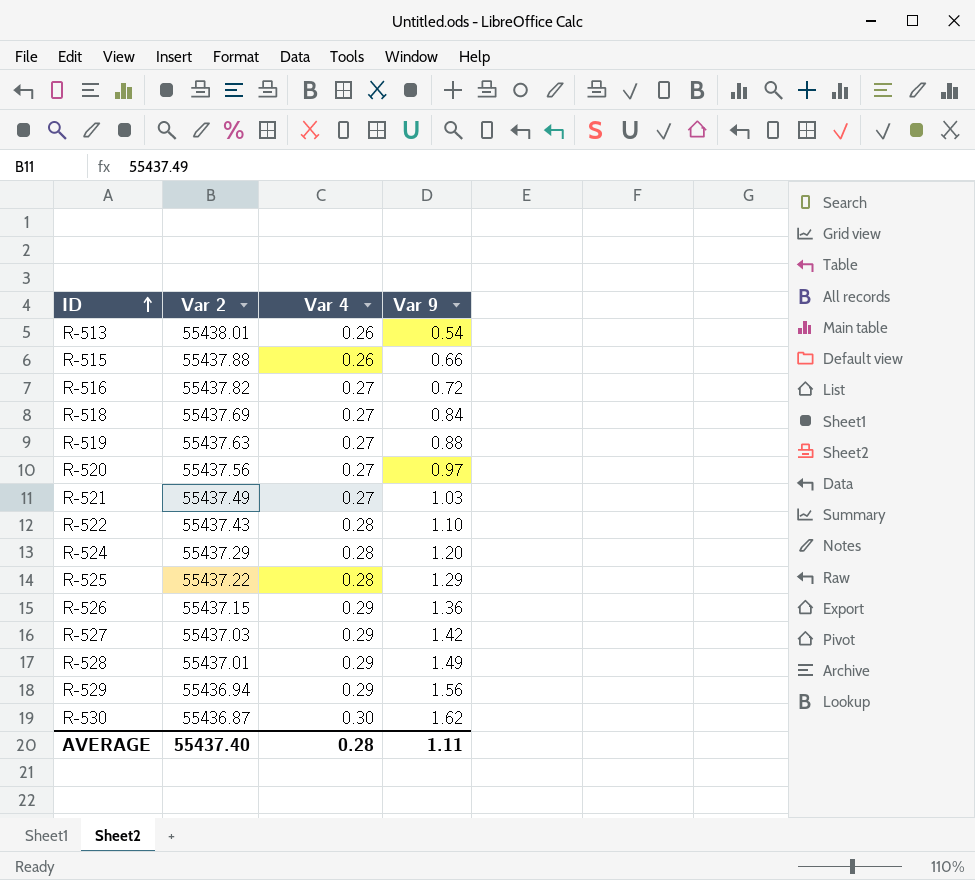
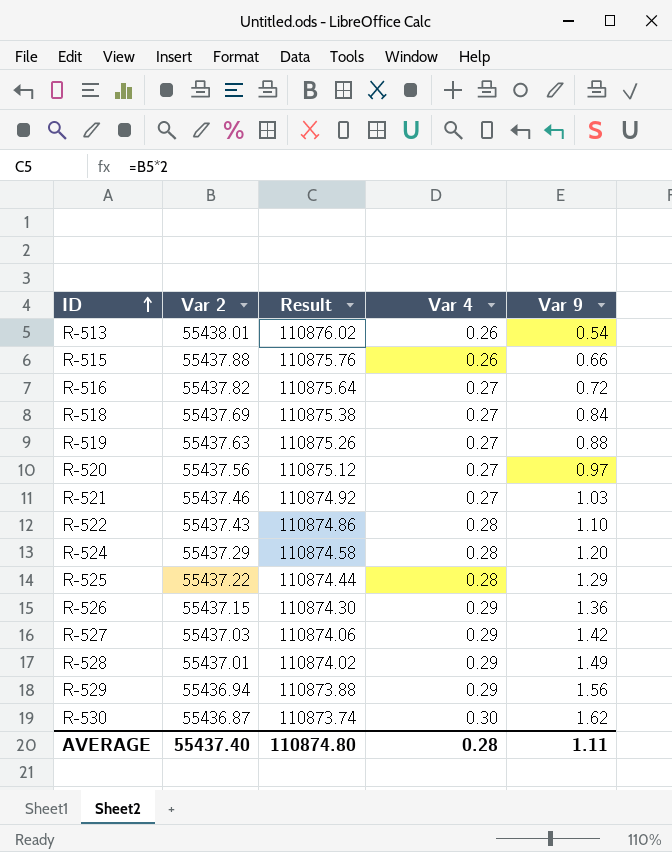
column Result | formula: none -> [Var 2] * 2
R-521 | Var 2: 55437.49 -> 55437.46

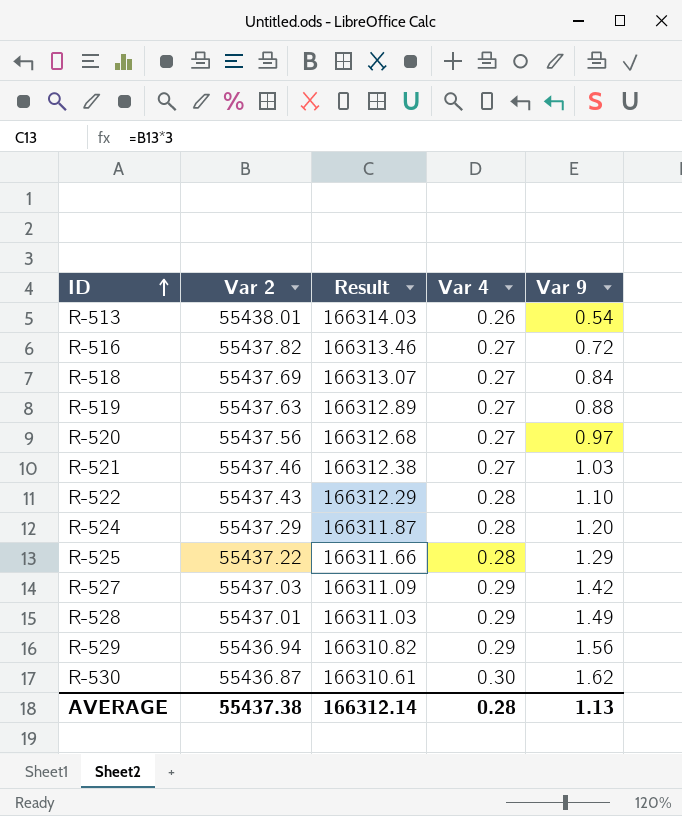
column Result | formula: [Var 2] * 2 -> [Var 2] * 3
row R-515: 55437.88 | 110875.76 | 0.26 | 0.66 -> none
row R-526: 55437.15 | 110874.30 | 0.29 | 1.36 -> none
AVERAGE | Var 2: 55437.40 -> 55437.38
AVERAGE | Result: 110874.80 -> 166312.14
AVERAGE | Var 9: 1.11 -> 1.13

